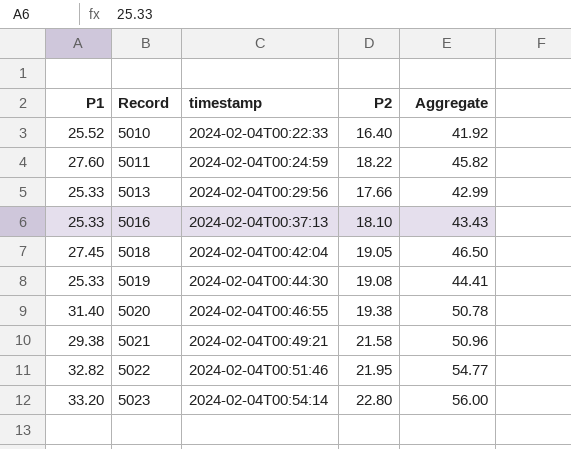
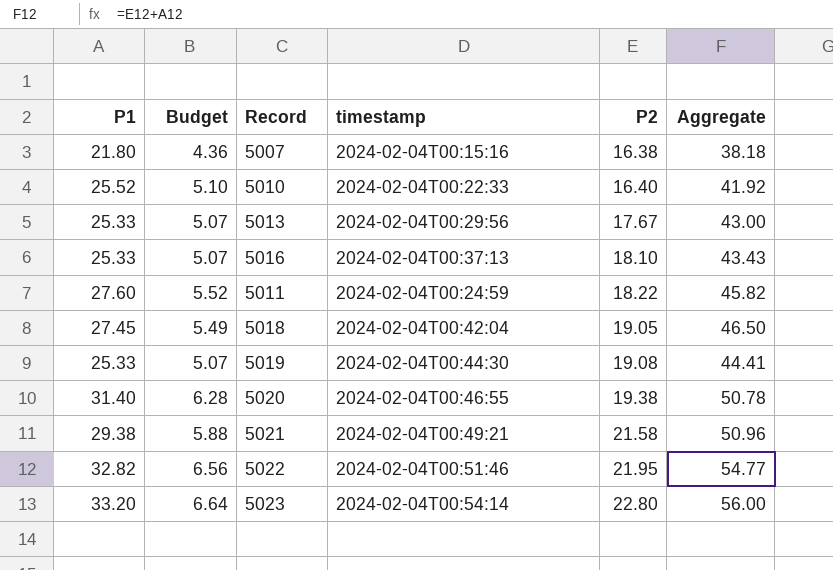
row order: Record ascending -> P2 ascending
column Budget | formula: none -> [P1] * 0.2
row 5007: none -> 21.80 | 4.36 | 2024-02-04T00:15:16 | 16.38 | 38.18
5013 | P2: 17.66 -> 17.67
5013 | Aggregate: 42.99 -> 43.00

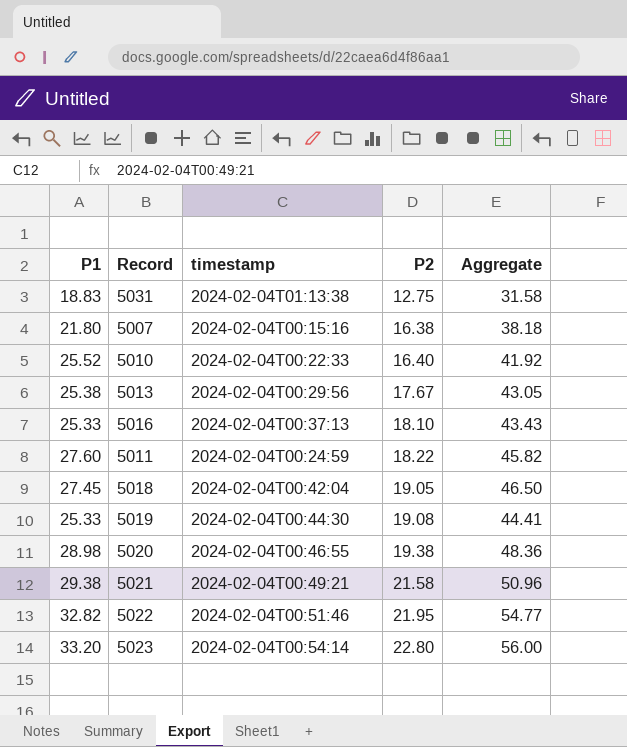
column Budget | formula: [P1] * 0.2 -> none
row 5031: none -> 18.83 | 2024-02-04T01:13:38 | 12.75 | 31.58
5013 | P1: 25.33 -> 25.38
5013 | Aggregate: 43.00 -> 43.05
5020 | P1: 31.40 -> 28.98
5020 | Aggregate: 50.78 -> 48.36

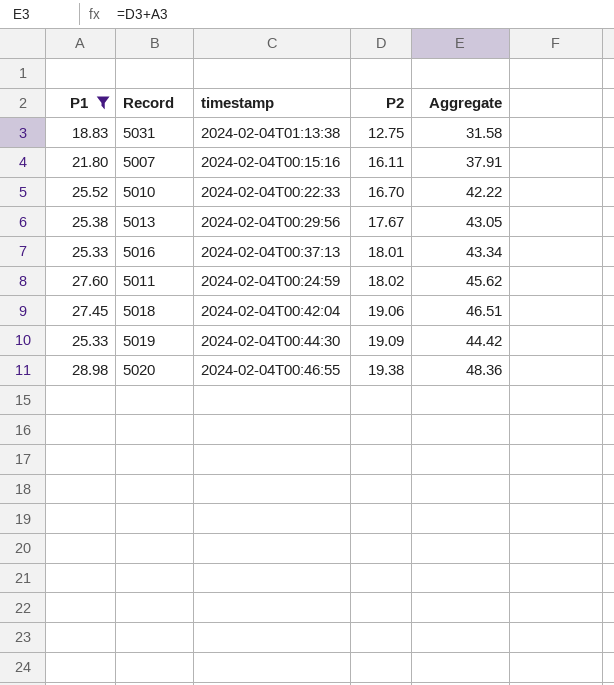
filter: none -> P1 <= 28.98
5007 | P2: 16.38 -> 16.11
5007 | Aggregate: 38.18 -> 37.91
5010 | P2: 16.40 -> 16.70
5010 | Aggregate: 41.92 -> 42.22
5016 | P2: 18.10 -> 18.01
5016 | Aggregate: 43.43 -> 43.34
5011 | P2: 18.22 -> 18.02
5011 | Aggregate: 45.82 -> 45.62
5018 | P2: 19.05 -> 19.06
5018 | Aggregate: 46.50 -> 46.51
5019 | P2: 19.08 -> 19.09
5019 | Aggregate: 44.41 -> 44.42

